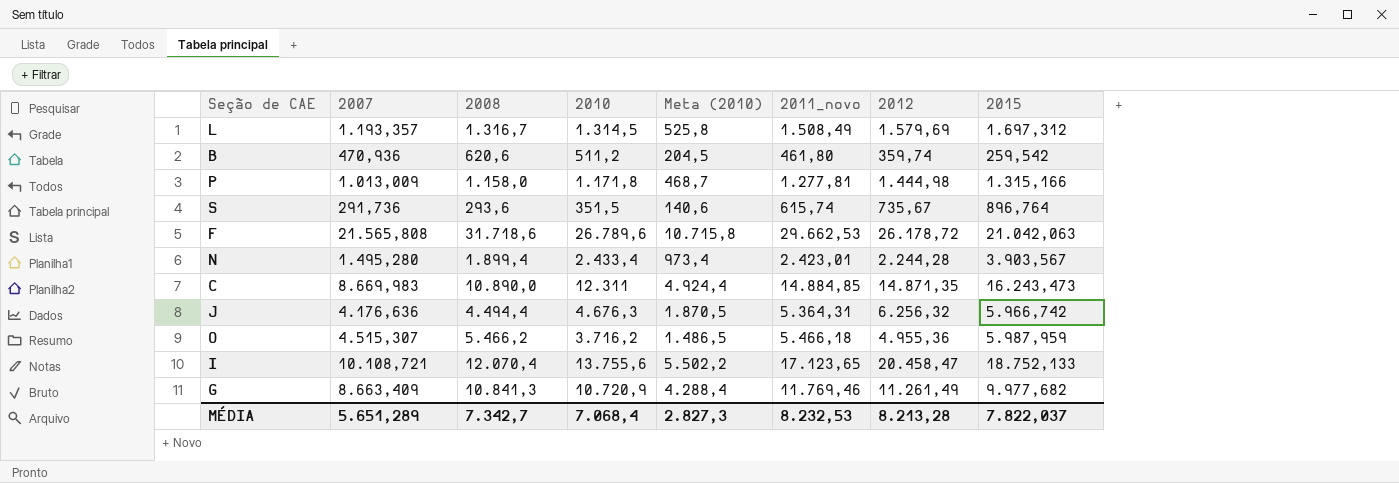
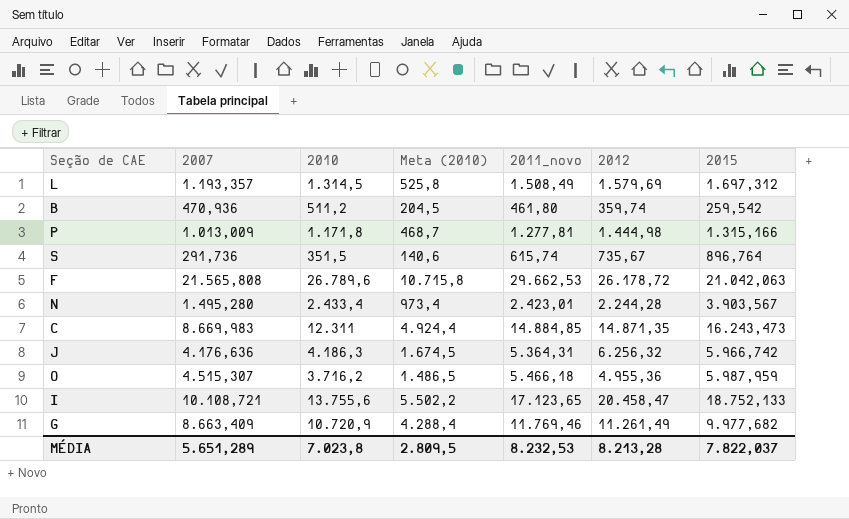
column 2008 | position: 3 -> none
J | 2010: 4.676,3 -> 4.186,3
J | Meta (2010): 1.870,5 -> 1.674,5
MÉDIA | 2010: 7.068,4 -> 7.023,8
MÉDIA | Meta (2010): 2.827,3 -> 2.809,5

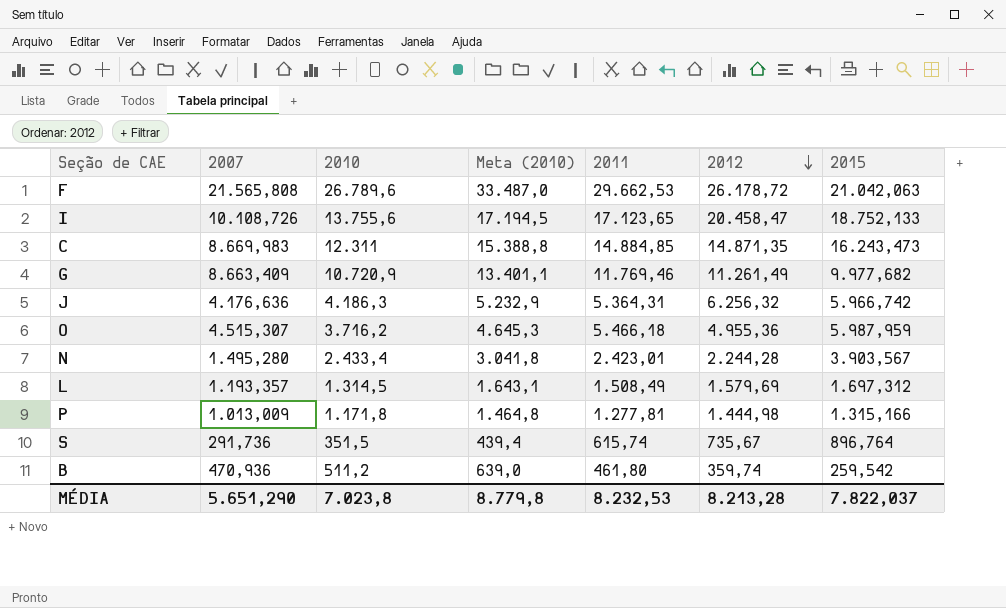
row order: none -> 2012 descending
column Meta (2010) | formula: [2010] * 0,4 -> [2010] * 1,25
column name: 2011_novo -> 2011
I | 2007: 10.108,721 -> 10.108,726
MÉDIA | 2007: 5.651,289 -> 5.651,290
MÉDIA | Meta (2010): 2.809,5 -> 8.779,8

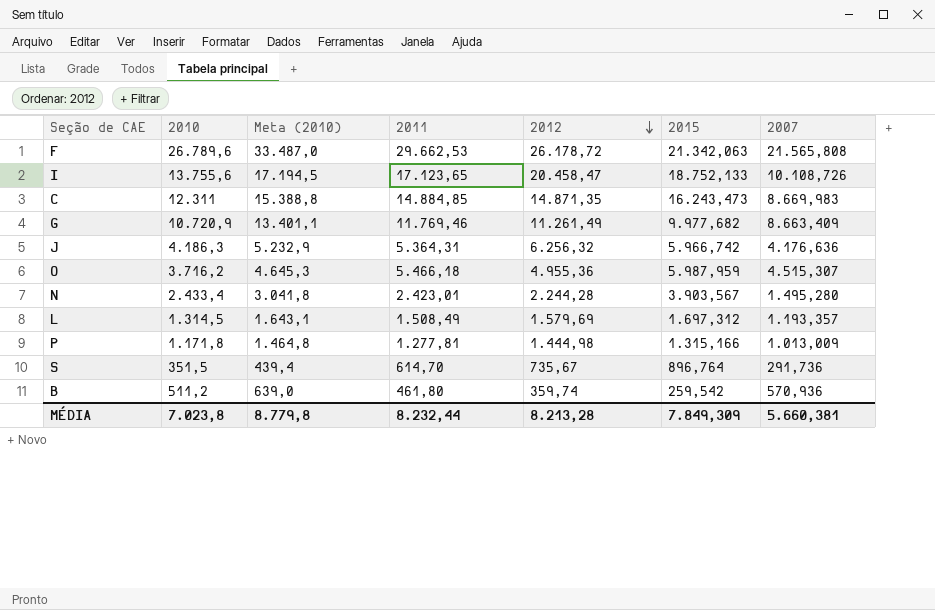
column 2007 | position: 2 -> 7
F | 2015: 21.042,063 -> 21.342,063
S | 2011: 615,74 -> 614,70
B | 2007: 470,936 -> 570,936
MÉDIA | 2011: 8.232,53 -> 8.232,44
MÉDIA | 2015: 7.822,037 -> 7.849,309
MÉDIA | 2007: 5.651,290 -> 5.660,381

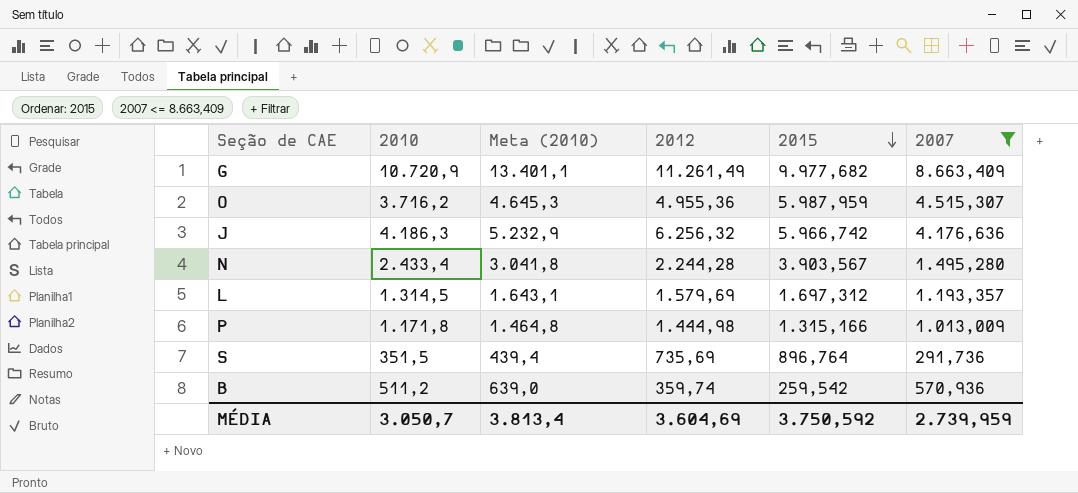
filter: none -> 2007 <= 8.663,409
row order: 2012 descending -> 2015 descending
column 2011 | position: 4 -> none
S | 2012: 735,67 -> 735,69
MÉDIA | 2010: 7.023,8 -> 3.050,7
MÉDIA | Meta (2010): 8.779,8 -> 3.813,4
MÉDIA | 2012: 8.213,28 -> 3.604,69
MÉDIA | 2015: 7.849,309 -> 3.750,592
MÉDIA | 2007: 5.660,381 -> 2.739,959

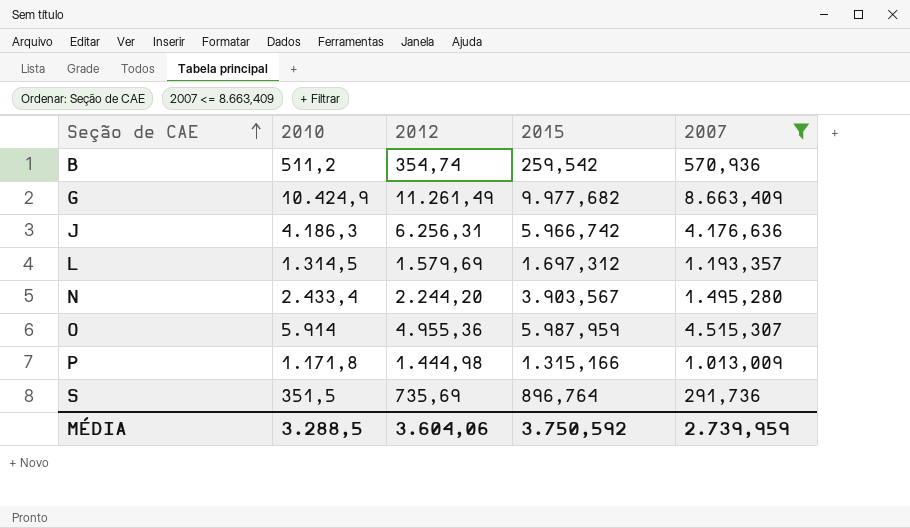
row order: 2015 descending -> Seção de CAE ascending
column Meta (2010) | formula: [2010] * 1,25 -> none
B | 2012: 359,74 -> 354,74
G | 2010: 10.720,9 -> 10.424,9
J | 2012: 6.256,32 -> 6.256,31
N | 2012: 2.244,28 -> 2.244,20
O | 2010: 3.716,2 -> 5.914
MÉDIA | 2010: 3.050,7 -> 3.288,5
MÉDIA | 2012: 3.604,69 -> 3.604,06

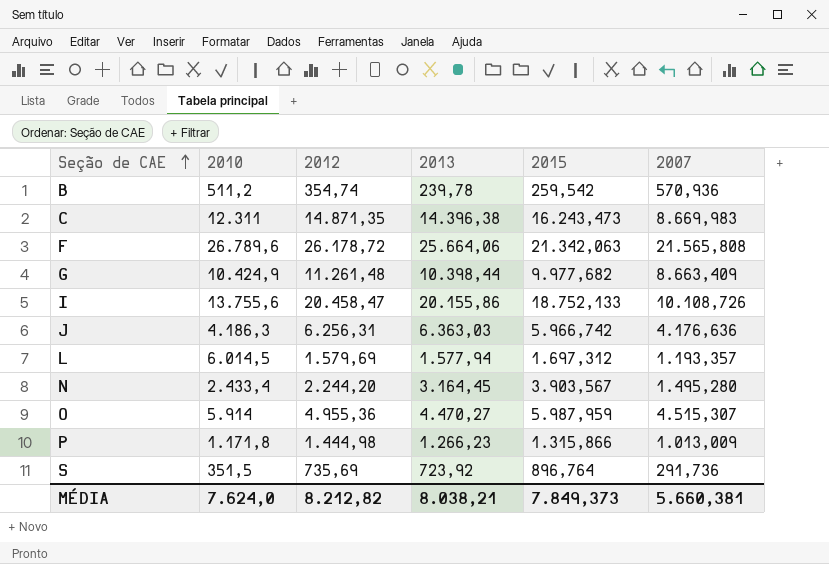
filter: 2007 <= 8.663,409 -> none
column 2013 | position: none -> 4
G | 2012: 11.261,49 -> 11.261,48
L | 2010: 1.314,5 -> 6.014,5
P | 2015: 1.315,166 -> 1.315,866
MÉDIA | 2010: 3.288,5 -> 7.624,0
MÉDIA | 2012: 3.604,06 -> 8.212,82
MÉDIA | 2015: 3.750,592 -> 7.849,373
MÉDIA | 2007: 2.739,959 -> 5.660,381

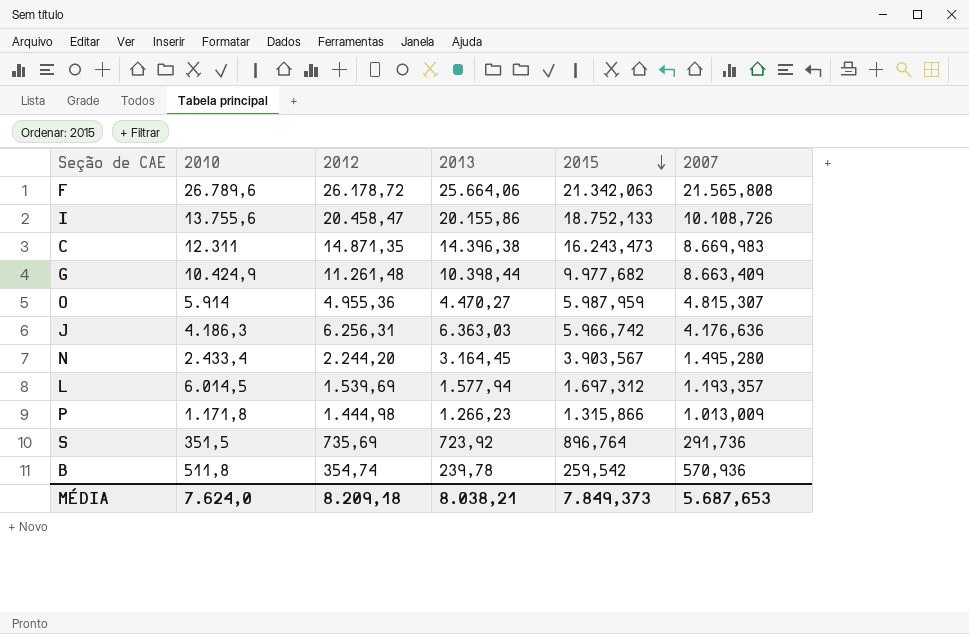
row order: Seção de CAE ascending -> 2015 descending
O | 2007: 4.515,307 -> 4.815,307
L | 2012: 1.579,69 -> 1.539,69
B | 2010: 511,2 -> 511,8
MÉDIA | 2012: 8.212,82 -> 8.209,18
MÉDIA | 2007: 5.660,381 -> 5.687,653

